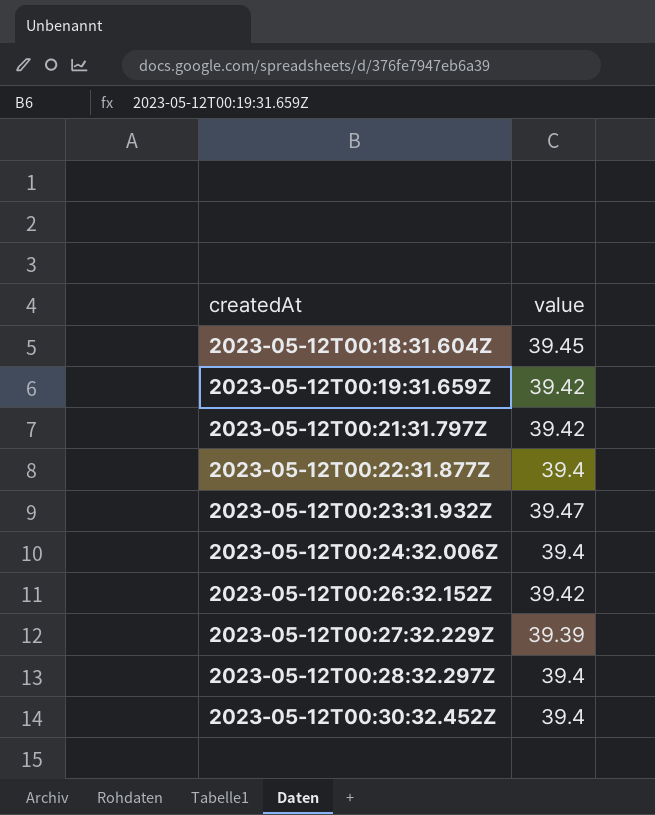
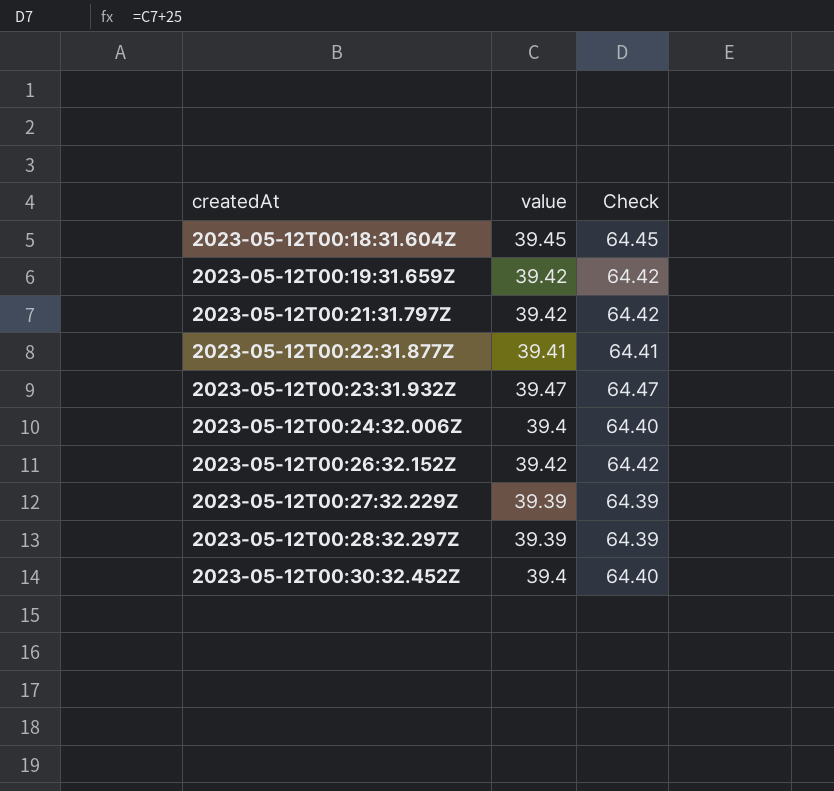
column Check | formula: none -> [value] + 25
2023-05-12T00:22:31.877Z | value: 39.4 -> 39.41
2023-05-12T00:28:32.297Z | value: 39.4 -> 39.39

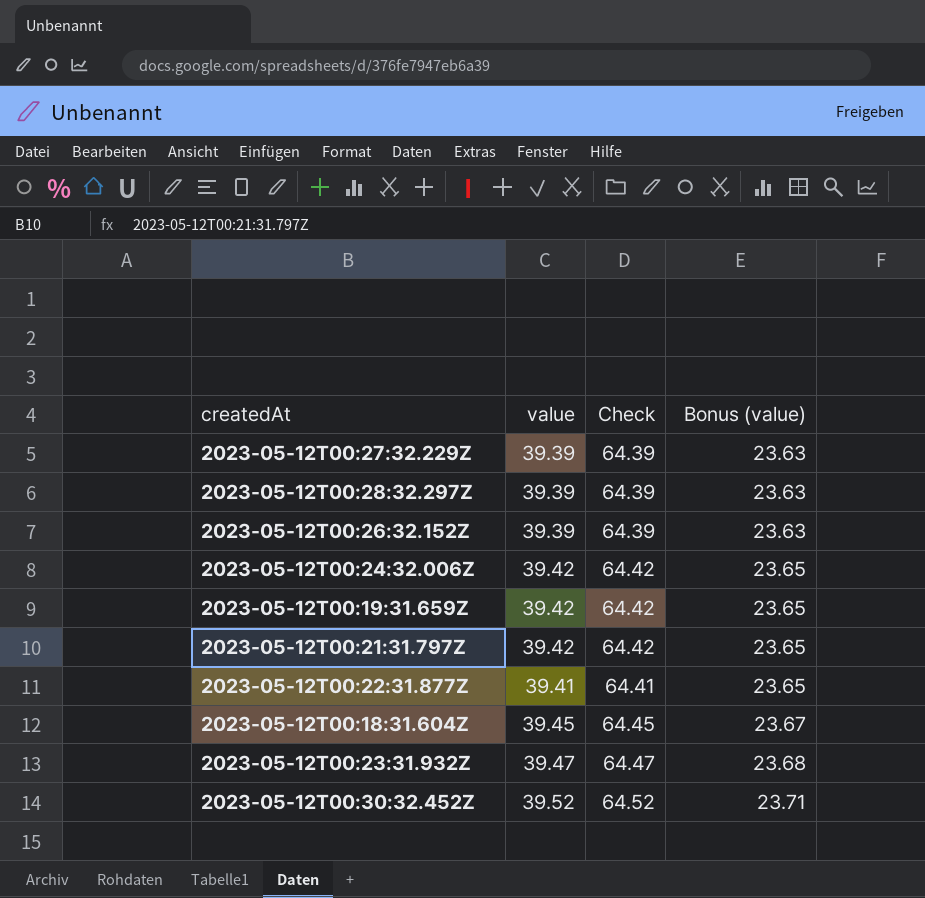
row order: createdAt ascending -> Bonus (value) ascending
column Bonus (value) | formula: none -> [value] * 0.6
2023-05-12T00:26:32.152Z | value: 39.42 -> 39.39
2023-05-12T00:26:32.152Z | Check: 64.42 -> 64.39
2023-05-12T00:24:32.006Z | value: 39.4 -> 39.42
2023-05-12T00:24:32.006Z | Check: 64.40 -> 64.42
2023-05-12T00:30:32.452Z | value: 39.4 -> 39.52
2023-05-12T00:30:32.452Z | Check: 64.40 -> 64.52

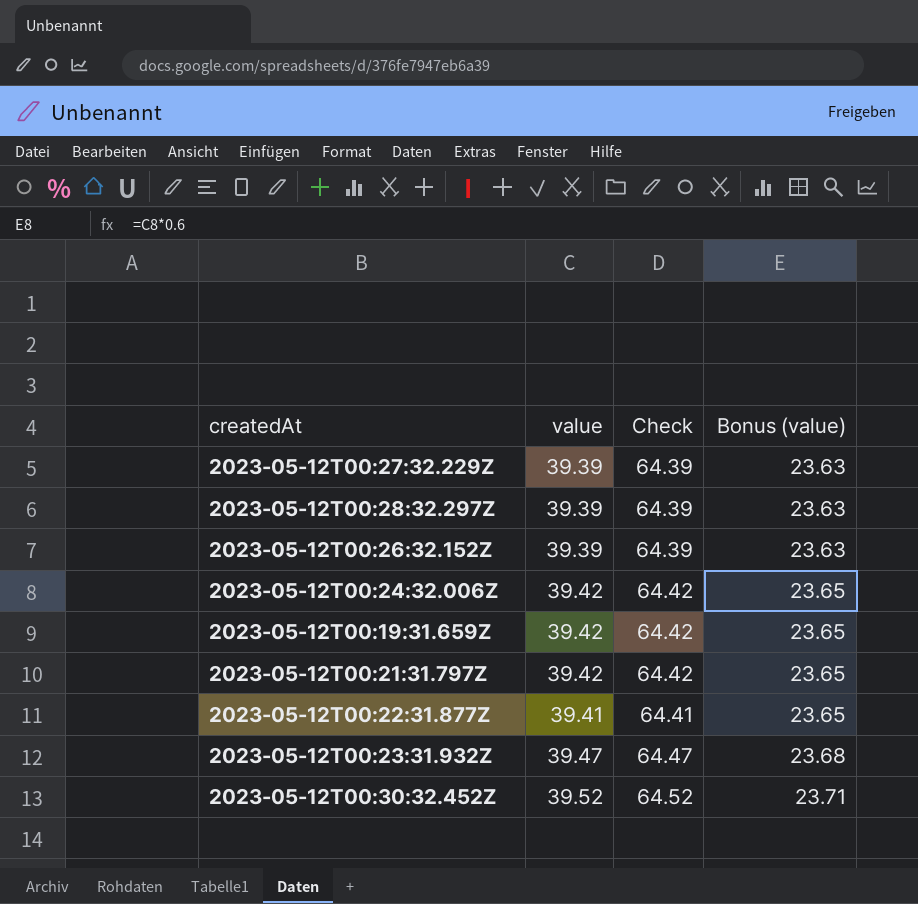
row 2023-05-12T00:18:31.604Z: 39.45 | 64.45 | 23.67 -> none

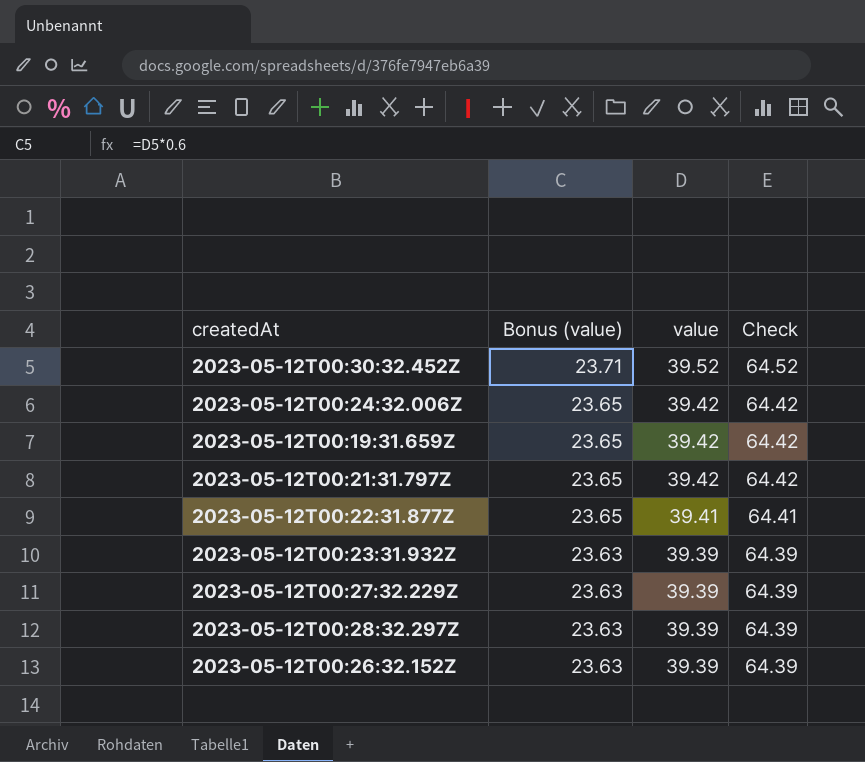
row order: Bonus (value) ascending -> Bonus (value) descending
column Bonus (value) | position: 4 -> 2
2023-05-12T00:23:31.932Z | Bonus (value): 23.68 -> 23.63
2023-05-12T00:23:31.932Z | value: 39.47 -> 39.39
2023-05-12T00:23:31.932Z | Check: 64.47 -> 64.39

